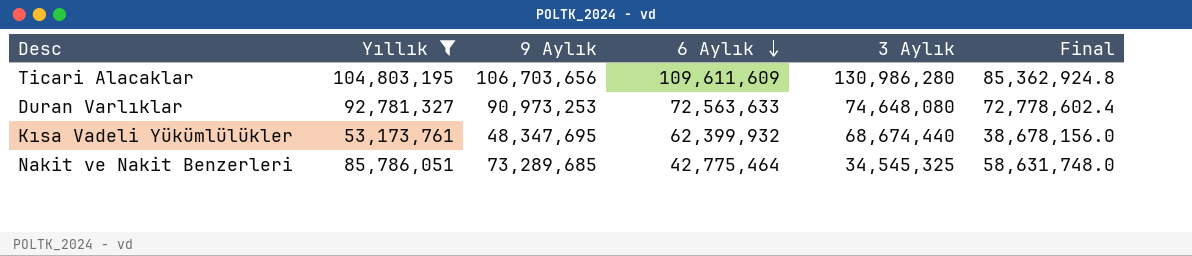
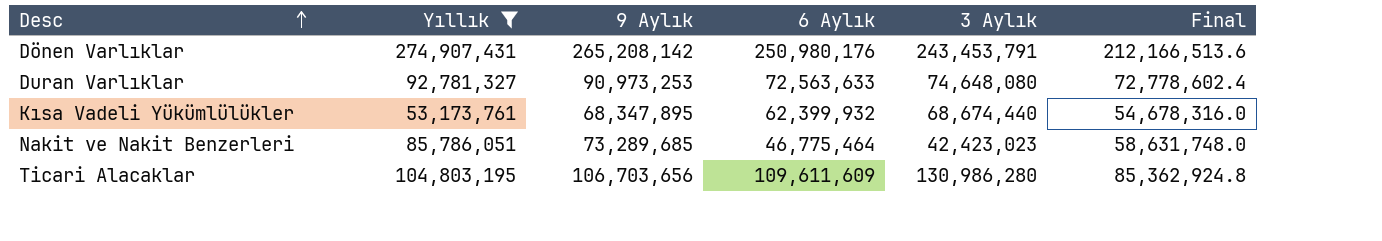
row order: 6 Aylık descending -> Desc ascending
row Dönen Varlıklar: none -> 274,907,431 | 265,208,142 | 250,980,176 | 243,453,791 | 212,166,513.6
Kısa Vadeli Yükümlülükler | 9 Aylık: 48,347,695 -> 68,347,895
Kısa Vadeli Yükümlülükler | Final: 38,678,156.0 -> 54,678,316.0
Nakit ve Nakit Benzerleri | 6 Aylık: 42,775,464 -> 46,775,464
Nakit ve Nakit Benzerleri | 3 Aylık: 34,545,325 -> 42,423,023

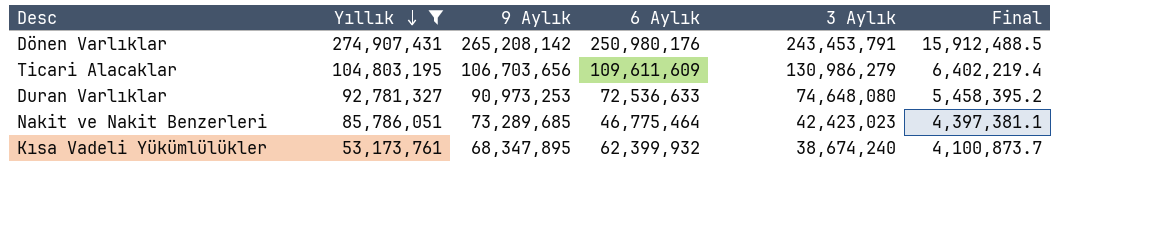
row order: Desc ascending -> Yıllık descending
column Final | formula: [9 Aylık] * 0.8 -> [9 Aylık] * 0.06
Ticari Alacaklar | 3 Aylık: 130,986,280 -> 130,986,279
Duran Varlıklar | 6 Aylık: 72,563,633 -> 72,536,633
Kısa Vadeli Yükümlülükler | 3 Aylık: 68,674,440 -> 38,674,240

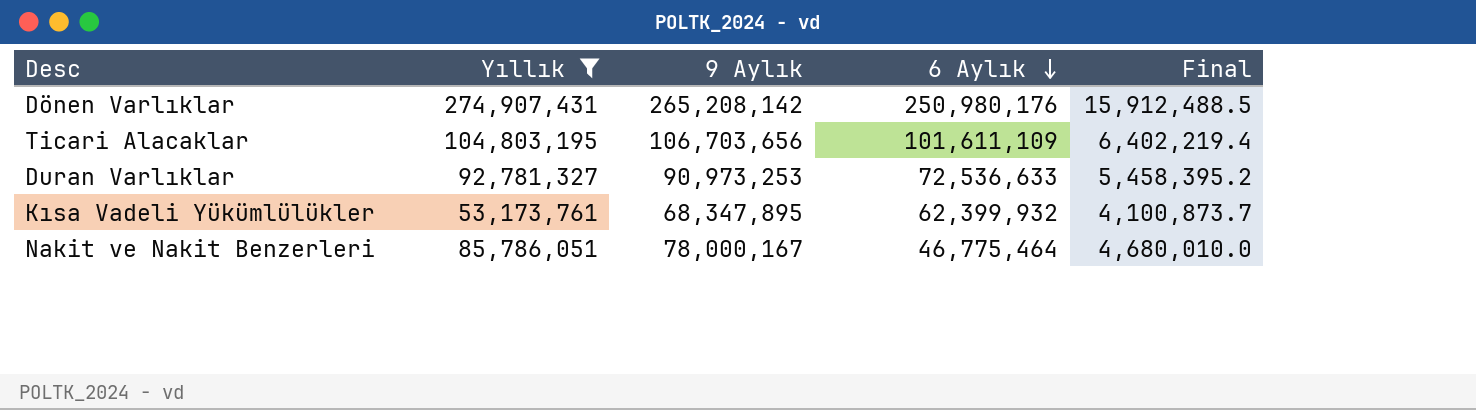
row order: Yıllık descending -> 6 Aylık descending
column 3 Aylık | position: 5 -> none
Ticari Alacaklar | 6 Aylık: 109,611,609 -> 101,611,109
Nakit ve Nakit Benzerleri | 9 Aylık: 73,289,685 -> 78,000,167
Nakit ve Nakit Benzerleri | Final: 4,397,381.1 -> 4,680,010.0

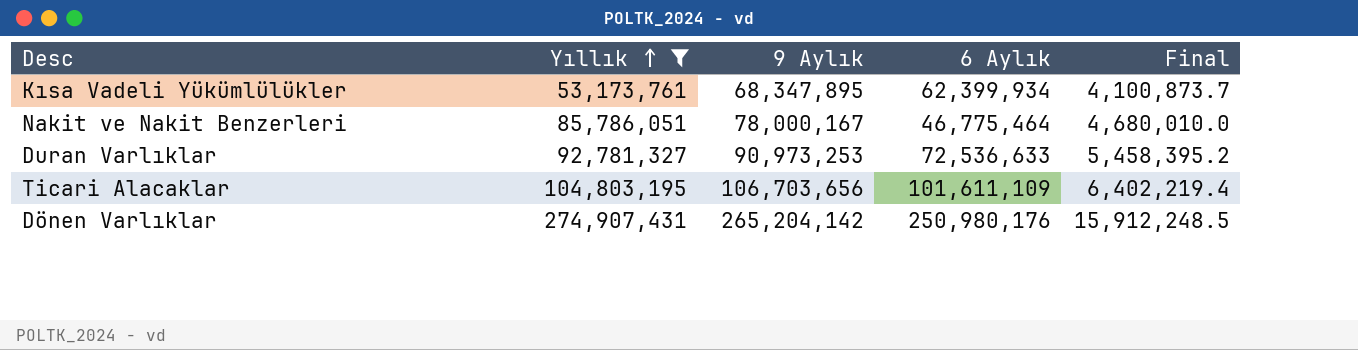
row order: 6 Aylık descending -> Yıllık ascending
Kısa Vadeli Yükümlülükler | 6 Aylık: 62,399,932 -> 62,399,934
Dönen Varlıklar | 9 Aylık: 265,208,142 -> 265,204,142
Dönen Varlıklar | Final: 15,912,488.5 -> 15,912,248.5

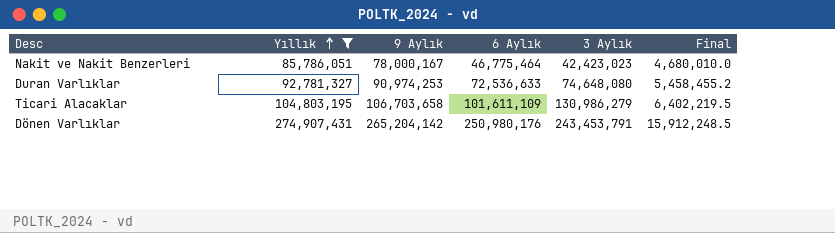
column 3 Aylık | position: none -> 5
row Kısa Vadeli Yükümlülükler: 53,173,761 | 68,347,895 | 62,399,934 | 4,100,873.7 -> none
Duran Varlıklar | 9 Aylık: 90,973,253 -> 90,974,253
Duran Varlıklar | Final: 5,458,395.2 -> 5,458,455.2
Ticari Alacaklar | 9 Aylık: 106,703,656 -> 106,703,658
Ticari Alacaklar | Final: 6,402,219.4 -> 6,402,219.5

